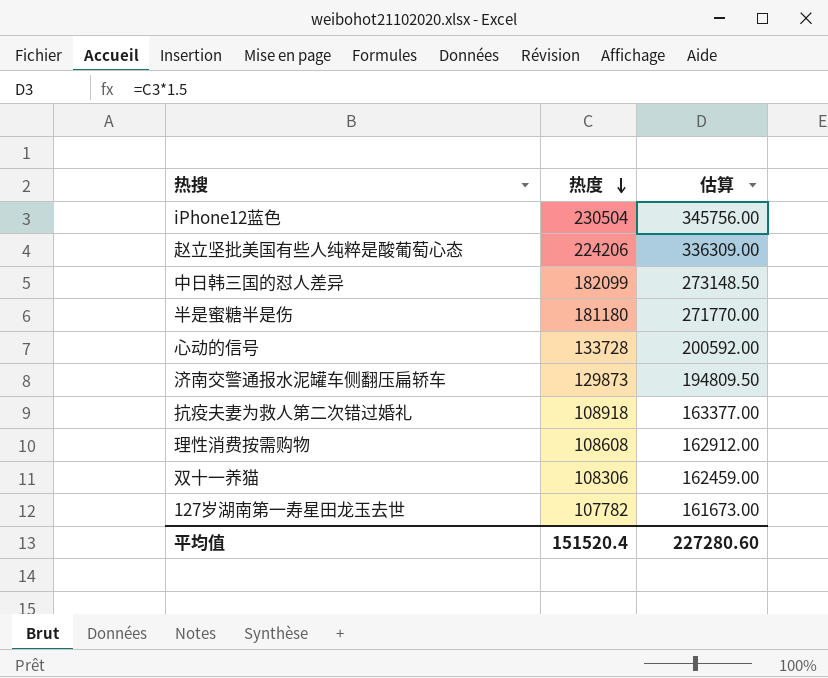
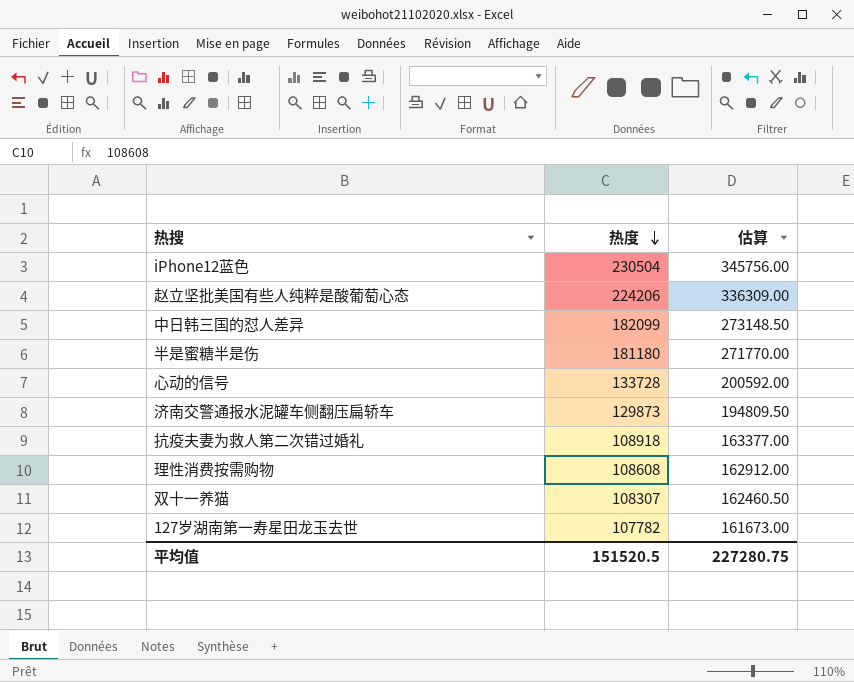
双十一养猫 | 热度: 108306 -> 108307
双十一养猫 | 估算: 162459.00 -> 162460.50
平均值 | 热度: 151520.4 -> 151520.5
平均值 | 估算: 227280.60 -> 227280.75

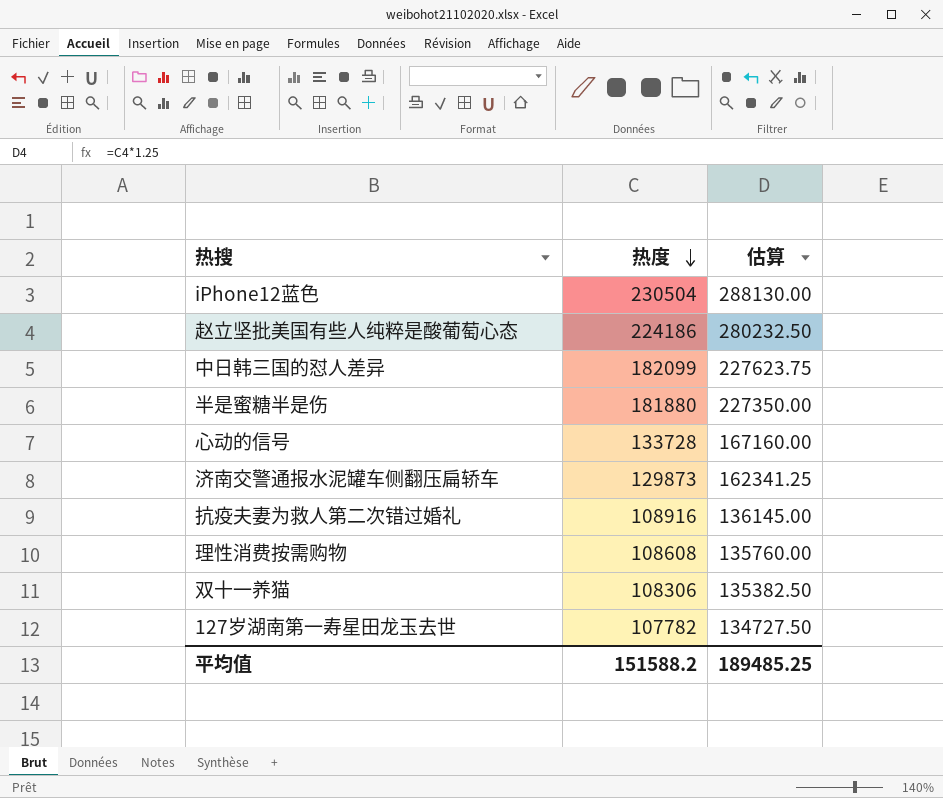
column 估算 | formula: [热度] * 1.5 -> [热度] * 1.25
赵立坚批美国有些人纯粹是酸葡萄心态 | 热度: 224206 -> 224186
半是蜜糖半是伤 | 热度: 181180 -> 181880
抗疫夫妻为救人第二次错过婚礼 | 热度: 108918 -> 108916
双十一养猫 | 热度: 108307 -> 108306
平均值 | 热度: 151520.5 -> 151588.2
平均值 | 估算: 227280.75 -> 189485.25

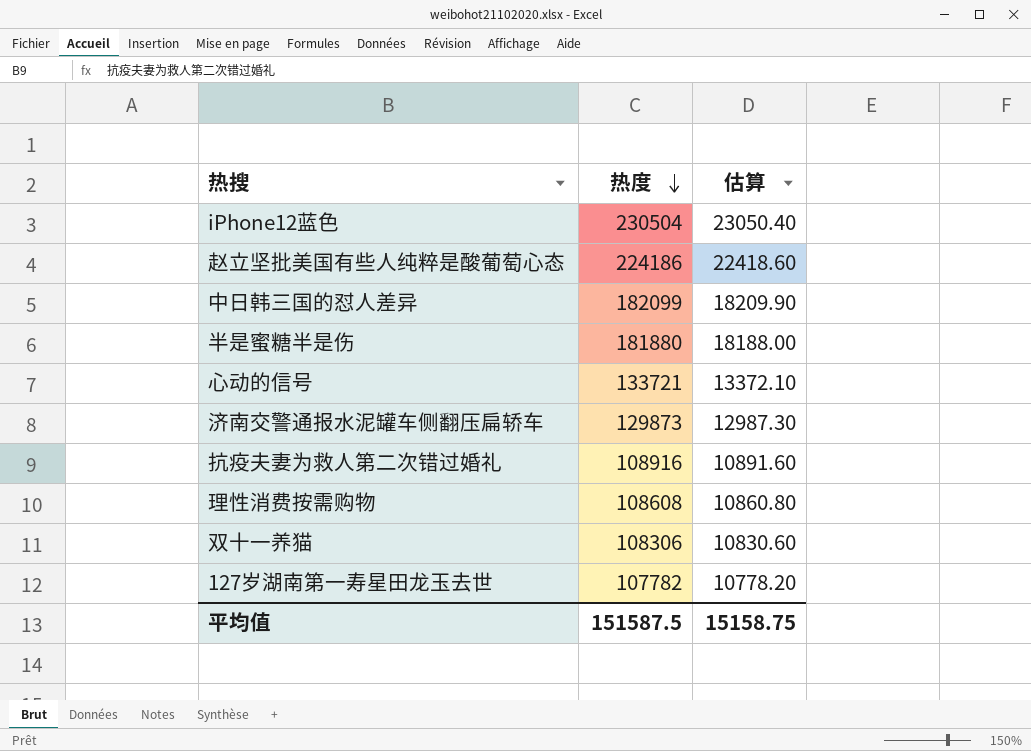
column 估算 | formula: [热度] * 1.25 -> [热度] * 0.1
心动的信号 | 热度: 133728 -> 133721
平均值 | 热度: 151588.2 -> 151587.5
平均值 | 估算: 189485.25 -> 15158.75

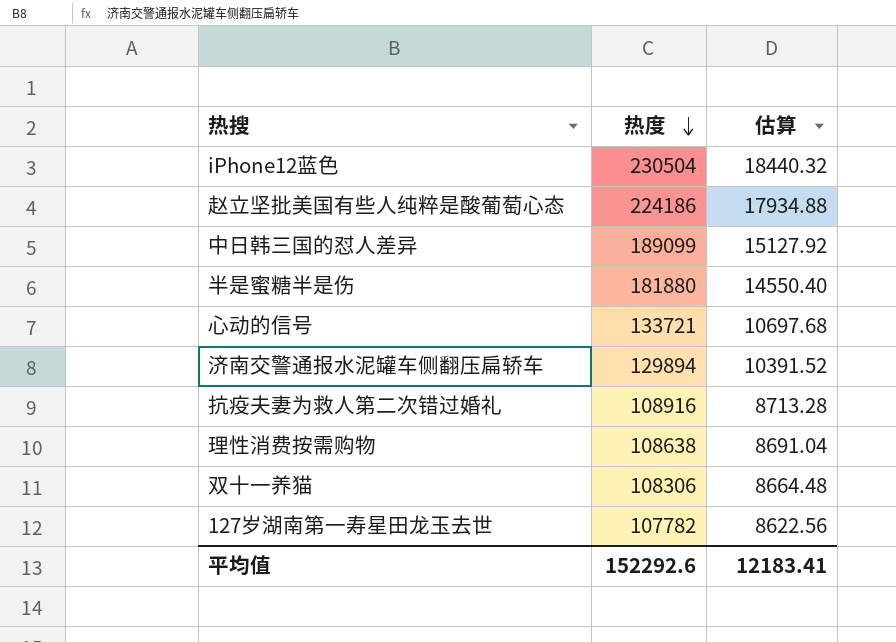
column 估算 | formula: [热度] * 0.1 -> [热度] * 0.08
中日韩三国的怼人差异 | 热度: 182099 -> 189099
济南交警通报水泥罐车侧翻压扁轿车 | 热度: 129873 -> 129894
理性消费按需购物 | 热度: 108608 -> 108638
平均值 | 热度: 151587.5 -> 152292.6
平均值 | 估算: 15158.75 -> 12183.41

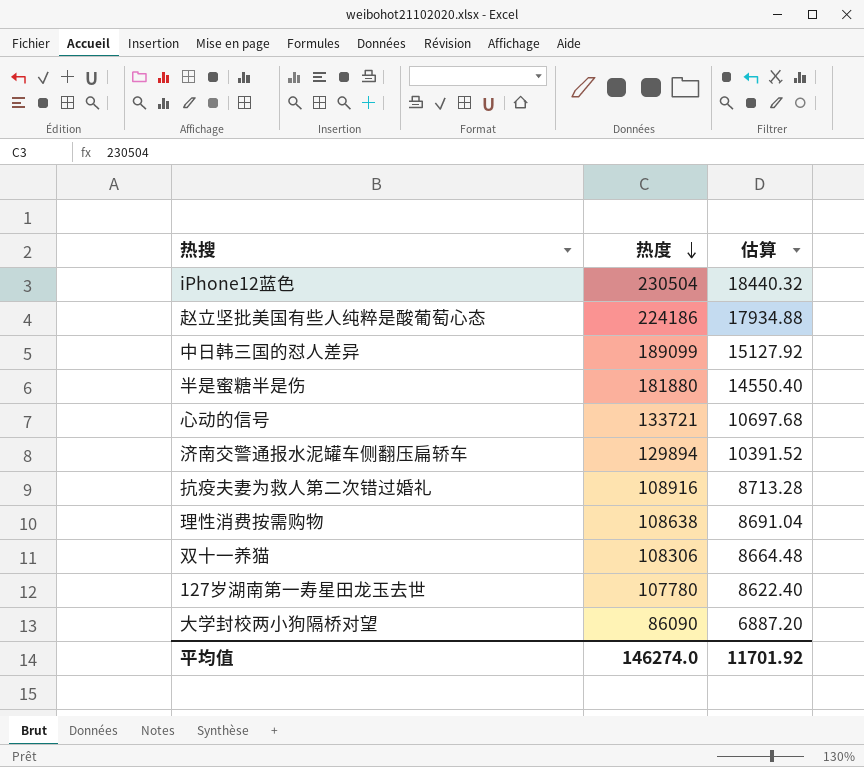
127岁湖南第一寿星田龙玉去世 | 热度: 107782 -> 107780
127岁湖南第一寿星田龙玉去世 | 估算: 8622.56 -> 8622.40
row 大学封校两小狗隔桥对望: none -> 86090 | 6887.20
平均值 | 热度: 152292.6 -> 146274.0
平均值 | 估算: 12183.41 -> 11701.92

